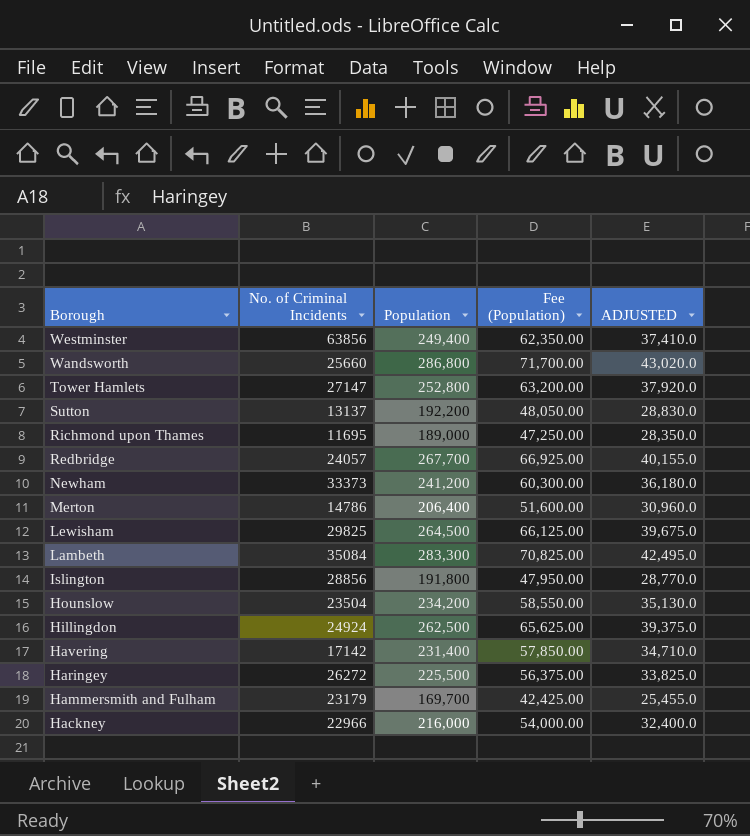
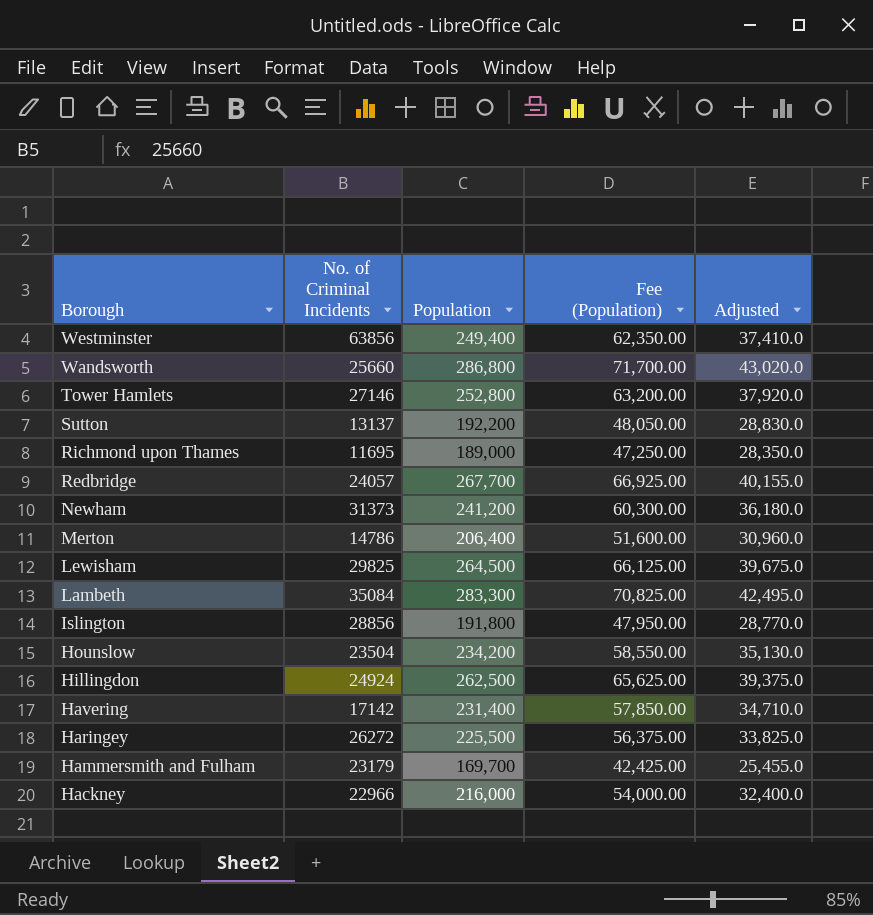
column name: ADJUSTED -> Adjusted
Tower Hamlets | No. of Criminal Incidents: 27147 -> 27146
Newham | No. of Criminal Incidents: 33373 -> 31373

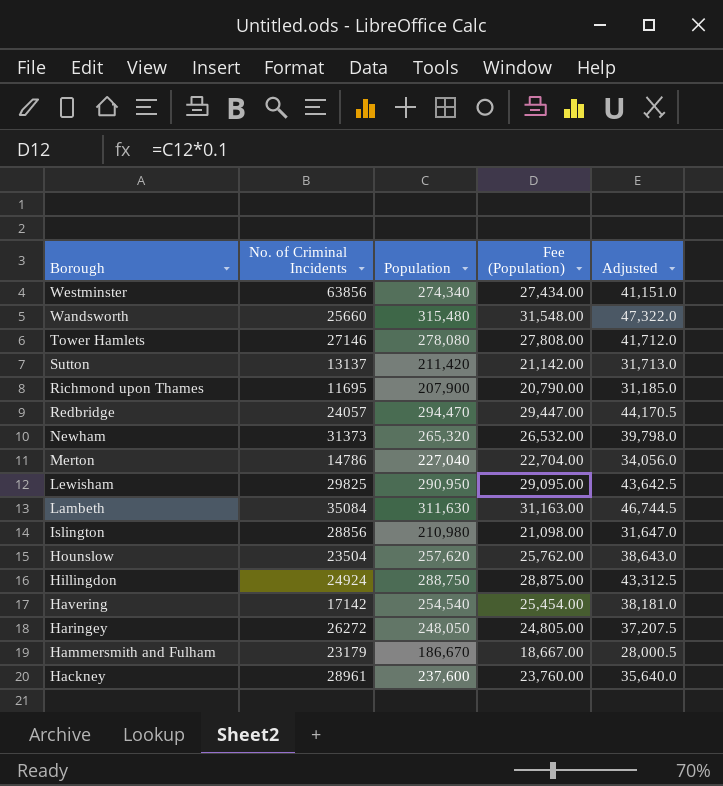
column Fee (Population) | formula: [Population] * 0.25 -> [Population] * 0.1
Westminster | Population: 249,400 -> 274,340
Westminster | Adjusted: 37,410.0 -> 41,151.0
Wandsworth | Population: 286,800 -> 315,480
Wandsworth | Adjusted: 43,020.0 -> 47,322.0
Tower Hamlets | Population: 252,800 -> 278,080
Tower Hamlets | Adjusted: 37,920.0 -> 41,712.0
Sutton | Population: 192,200 -> 211,420
Sutton | Adjusted: 28,830.0 -> 31,713.0
Richmond upon Thames | Population: 189,000 -> 207,900
Richmond upon Thames | Adjusted: 28,350.0 -> 31,185.0
Redbridge | Population: 267,700 -> 294,470
Redbridge | Adjusted: 40,155.0 -> 44,170.5
Newham | Population: 241,200 -> 265,320
Newham | Adjusted: 36,180.0 -> 39,798.0
Merton | Population: 206,400 -> 227,040
Merton | Adjusted: 30,960.0 -> 34,056.0
Lewisham | Population: 264,500 -> 290,950
Lewisham | Adjusted: 39,675.0 -> 43,642.5
Lambeth | Population: 283,300 -> 311,630
Lambeth | Adjusted: 42,495.0 -> 46,744.5
Islington | Population: 191,800 -> 210,980
Islington | Adjusted: 28,770.0 -> 31,647.0
Hounslow | Population: 234,200 -> 257,620
Hounslow | Adjusted: 35,130.0 -> 38,643.0
Hillingdon | Population: 262,500 -> 288,750
Hillingdon | Adjusted: 39,375.0 -> 43,312.5
Havering | Population: 231,400 -> 254,540
Havering | Adjusted: 34,710.0 -> 38,181.0
Haringey | Population: 225,500 -> 248,050
Haringey | Adjusted: 33,825.0 -> 37,207.5
Hammersmith and Fulham | Population: 169,700 -> 186,670
Hammersmith and Fulham | Adjusted: 25,455.0 -> 28,000.5
Hackney | No. of Criminal Incidents: 22966 -> 28961
Hackney | Population: 216,000 -> 237,600
Hackney | Adjusted: 32,400.0 -> 35,640.0

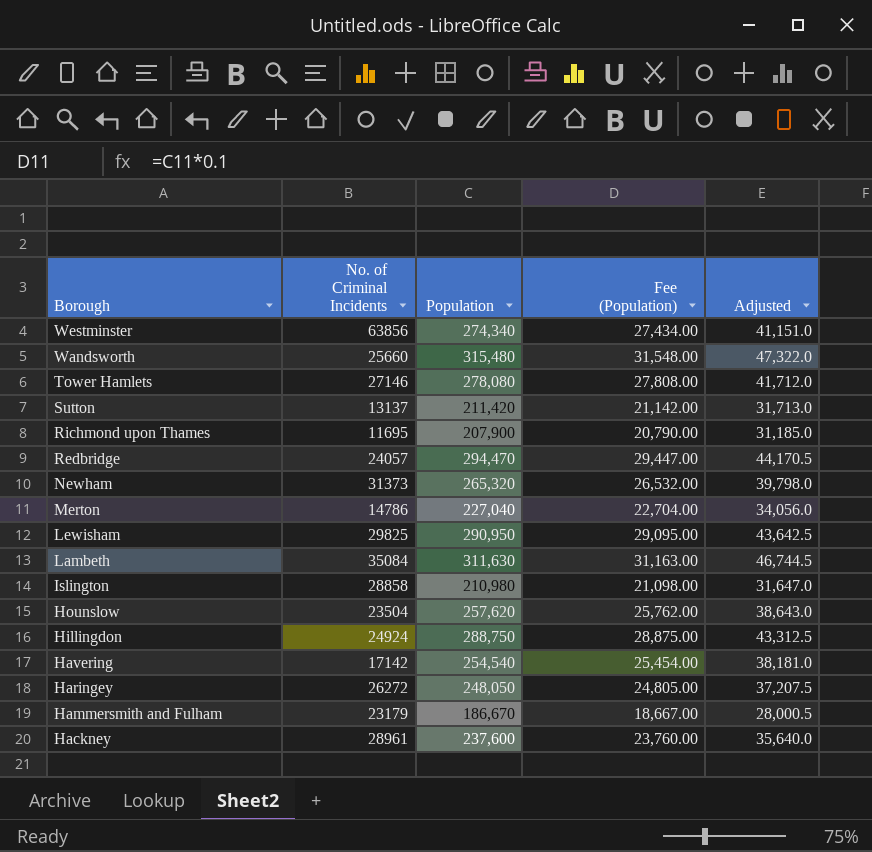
Islington | No. of Criminal Incidents: 28856 -> 28858

